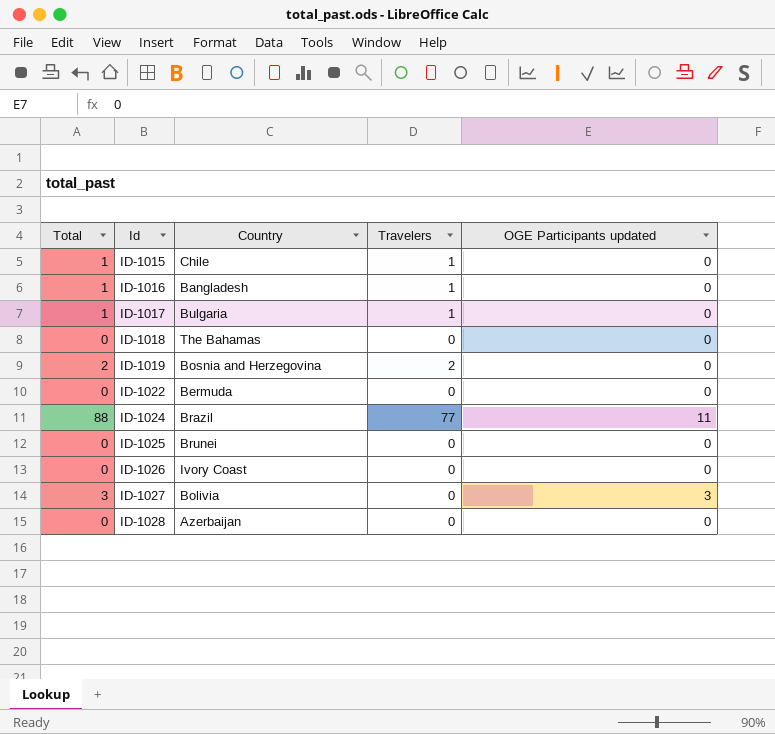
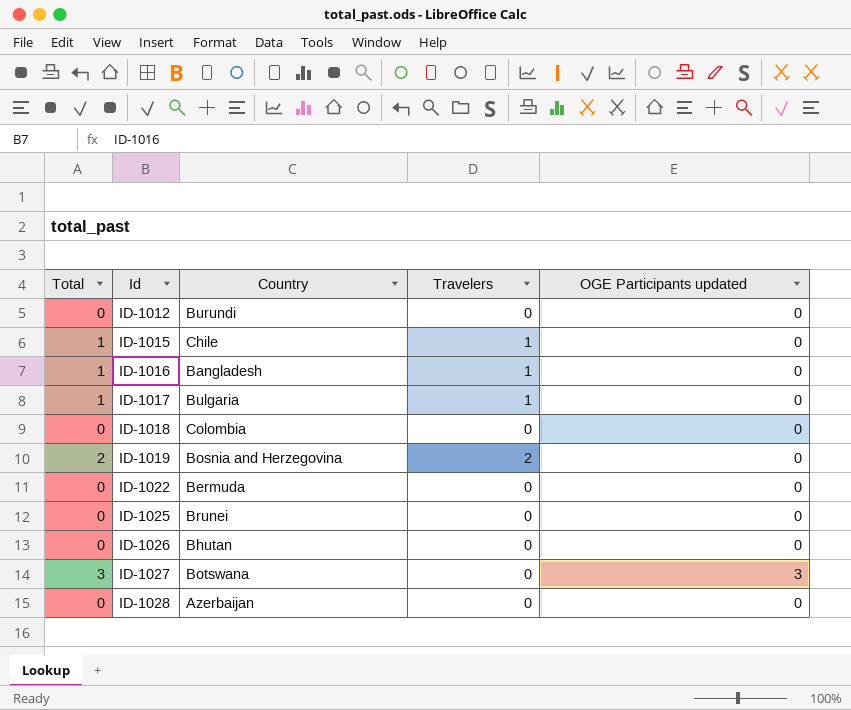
row ID-1024: 88 | Brazil | 77 | 11 -> none
row ID-1012: none -> 0 | Burundi | 0 | 0
ID-1018 | Country: The Bahamas -> Colombia
ID-1026 | Country: Ivory Coast -> Bhutan
ID-1027 | Country: Bolivia -> Botswana

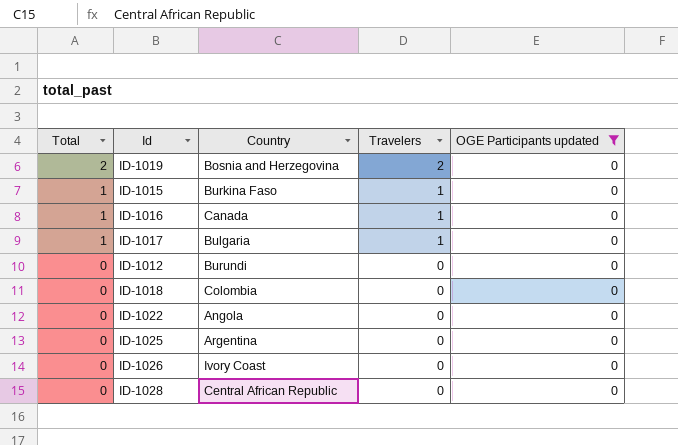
filter: none -> OGE Participants updated = 0
row order: Id ascending -> Total descending
ID-1015 | Country: Chile -> Burkina Faso
ID-1016 | Country: Bangladesh -> Canada
ID-1022 | Country: Bermuda -> Angola
ID-1025 | Country: Brunei -> Argentina
ID-1026 | Country: Bhutan -> Ivory Coast
ID-1028 | Country: Azerbaijan -> Central African Republic

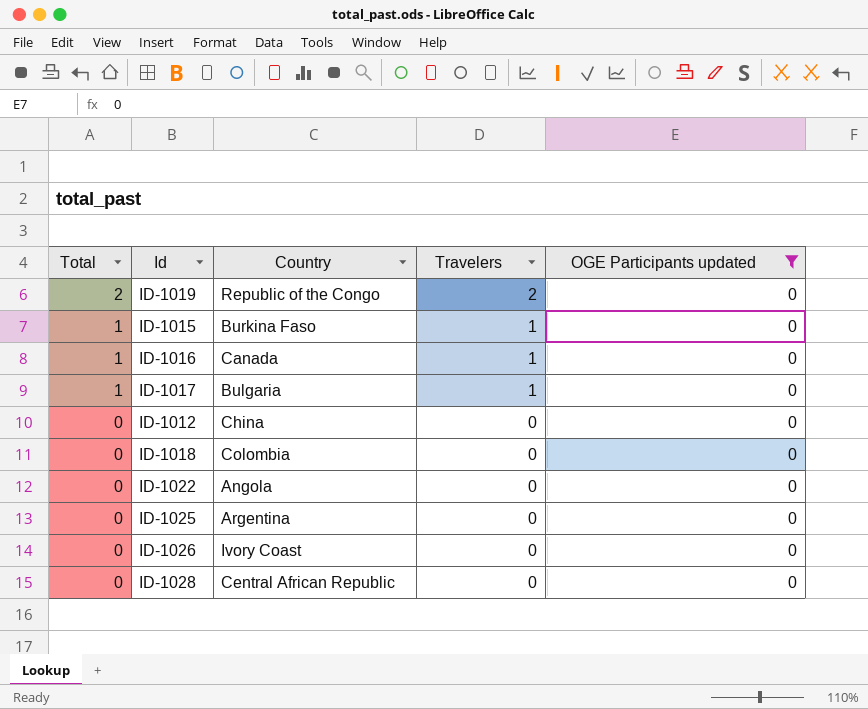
ID-1019 | Country: Bosnia and Herzegovina -> Republic of the Congo
ID-1012 | Country: Burundi -> China

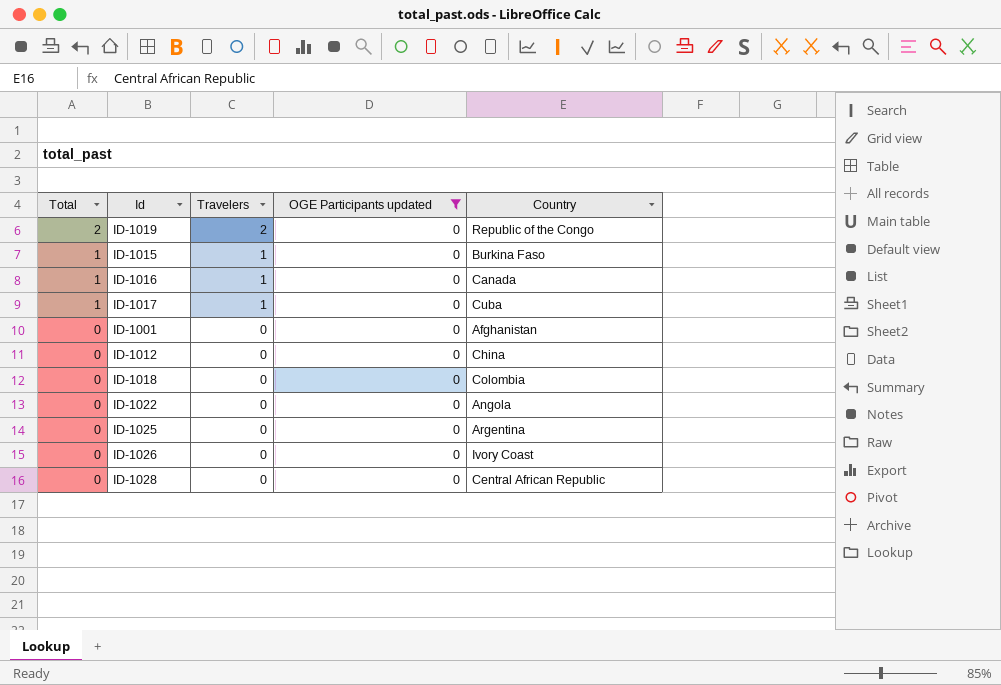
column Country | position: 3 -> 5
ID-1017 | Country: Bulgaria -> Cuba
row ID-1001: none -> 0 | 0 | 0 | Afghanistan

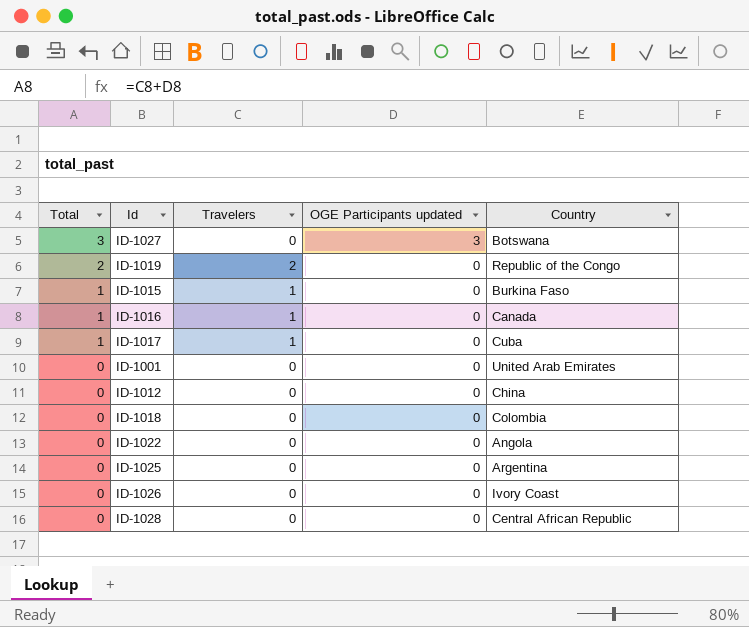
filter: OGE Participants updated = 0 -> none
ID-1001 | Country: Afghanistan -> United Arab Emirates

